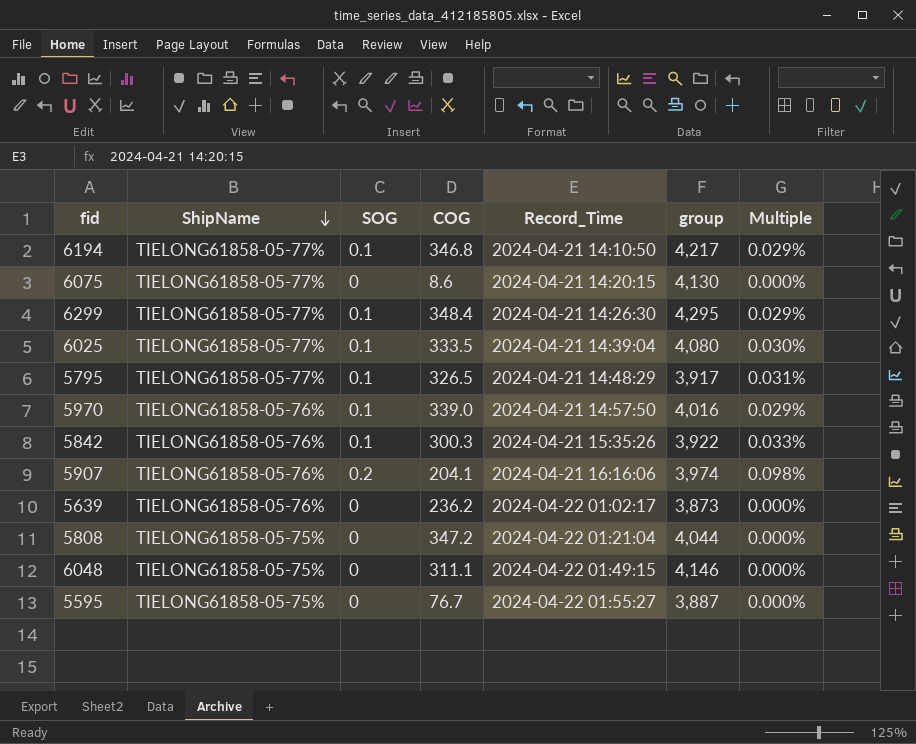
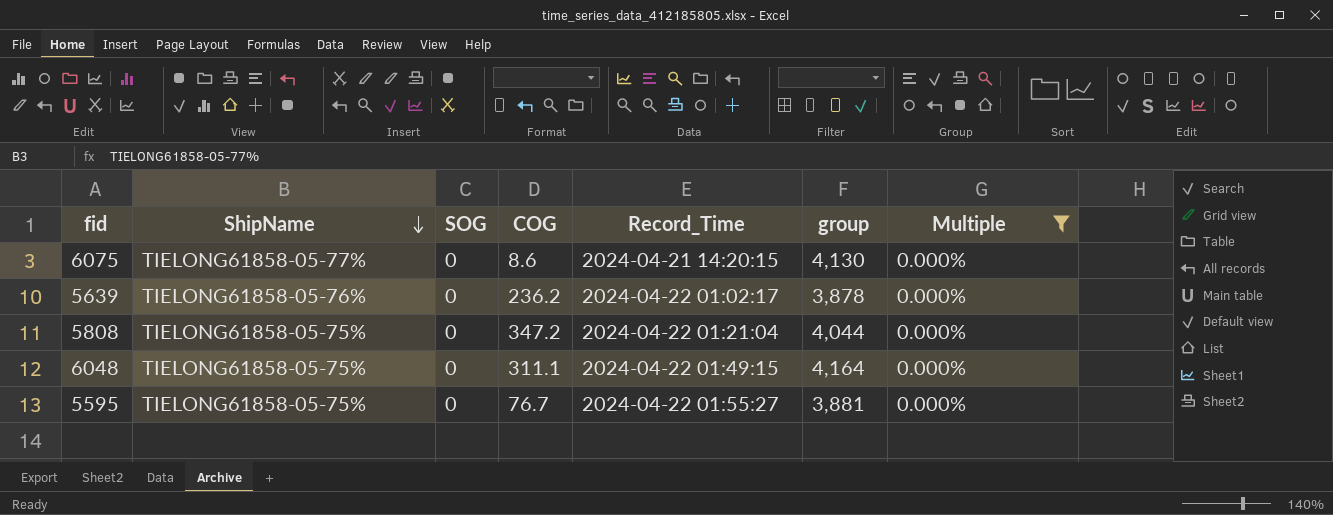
filter: none -> Multiple = 0.000%
5639 | group: 3,873 -> 3,878
6048 | group: 4,146 -> 4,164
5595 | group: 3,887 -> 3,881

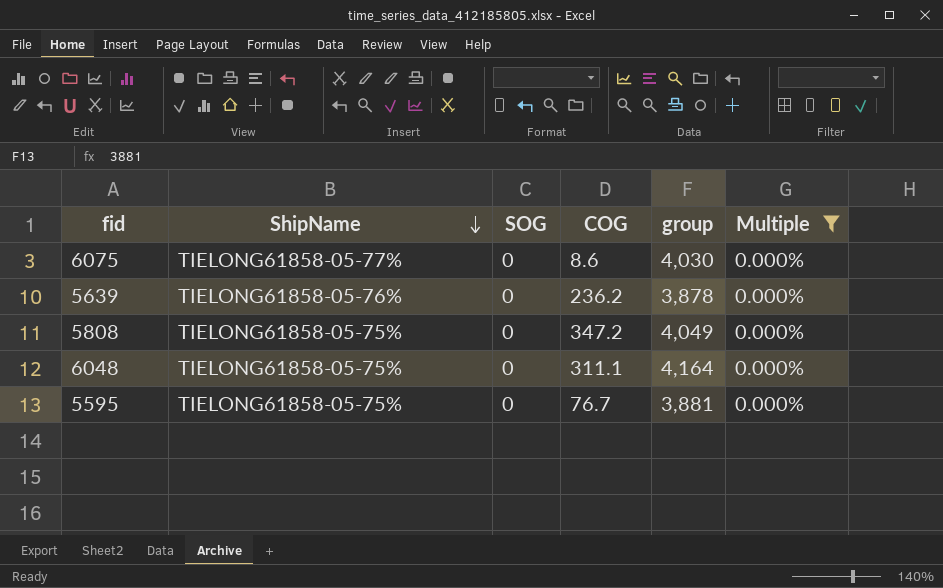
column Record_Time | position: 5 -> none
6075 | group: 4,130 -> 4,030
5808 | group: 4,044 -> 4,049

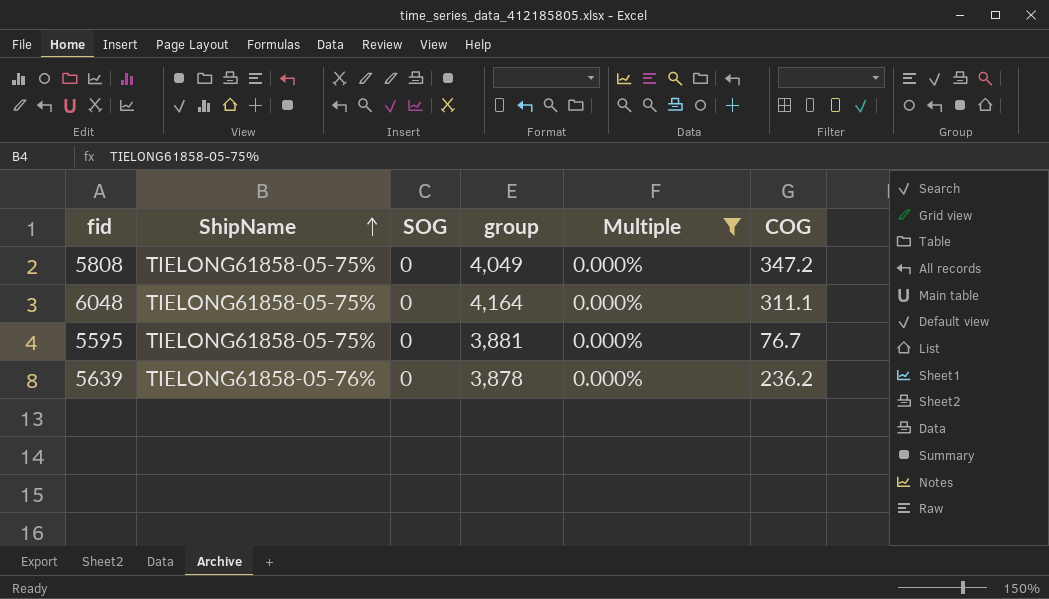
row order: ShipName descending -> ShipName ascending
column COG | position: 4 -> 6
row 6075: TIELONG61858-05-77% | 0 | 8.6 | 4,030 | 0.000% -> none

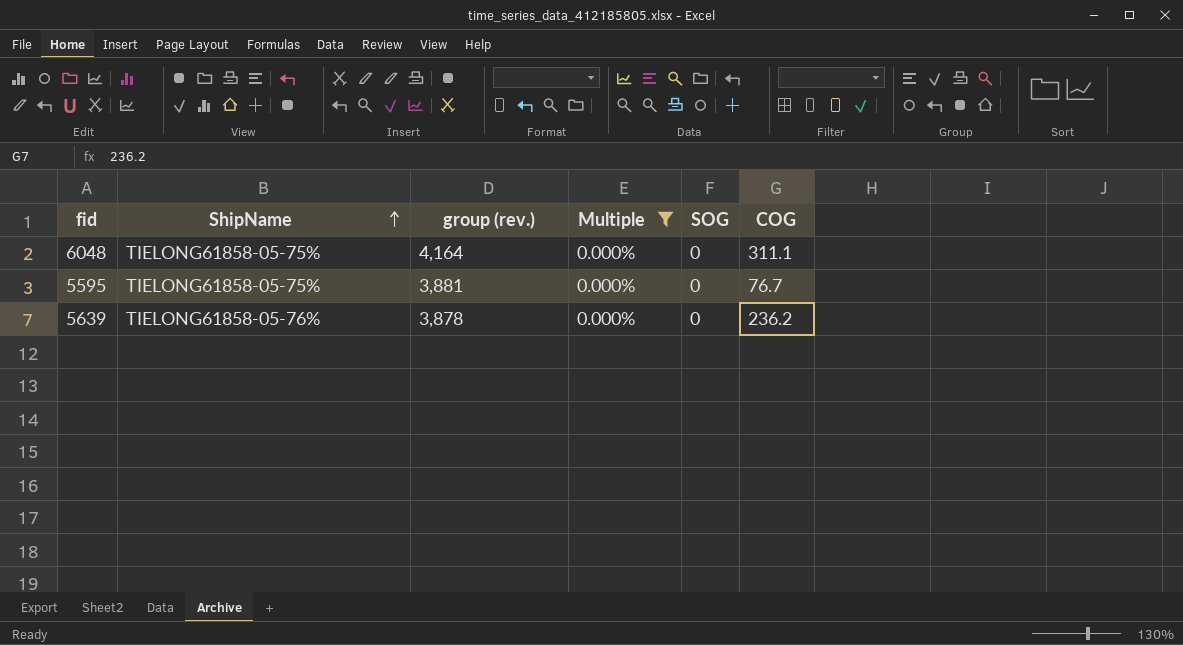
column name: group -> group (rev.)
column SOG | position: 3 -> 5
row 5808: TIELONG61858-05-75% | 0 | 4,049 | 0.000% | 347.2 -> none

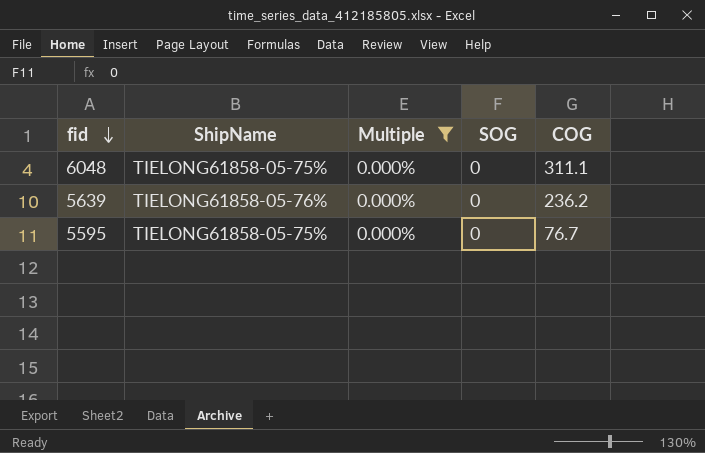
row order: ShipName ascending -> fid descending
column group (rev.) | position: 3 -> none

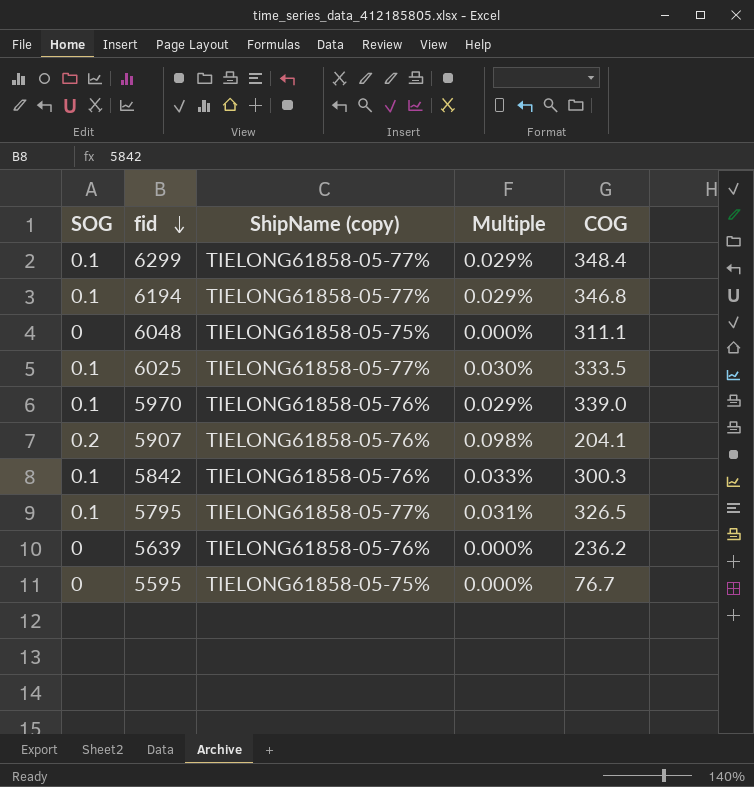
filter: Multiple = 0.000% -> none
column SOG | position: 4 -> 1
column name: ShipName -> ShipName (copy)

